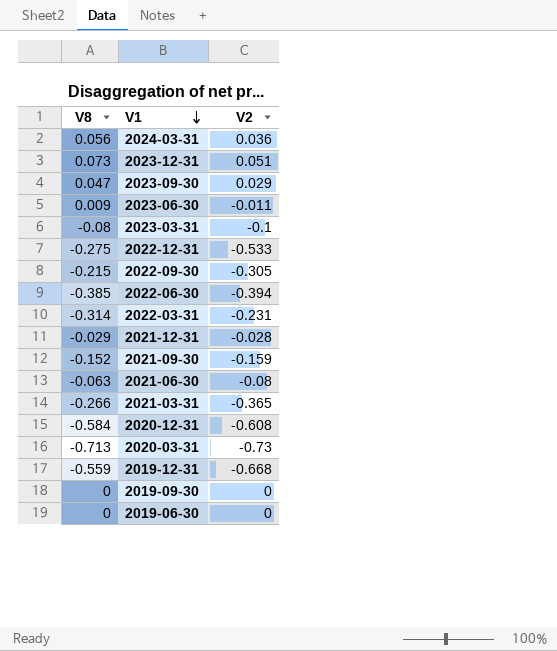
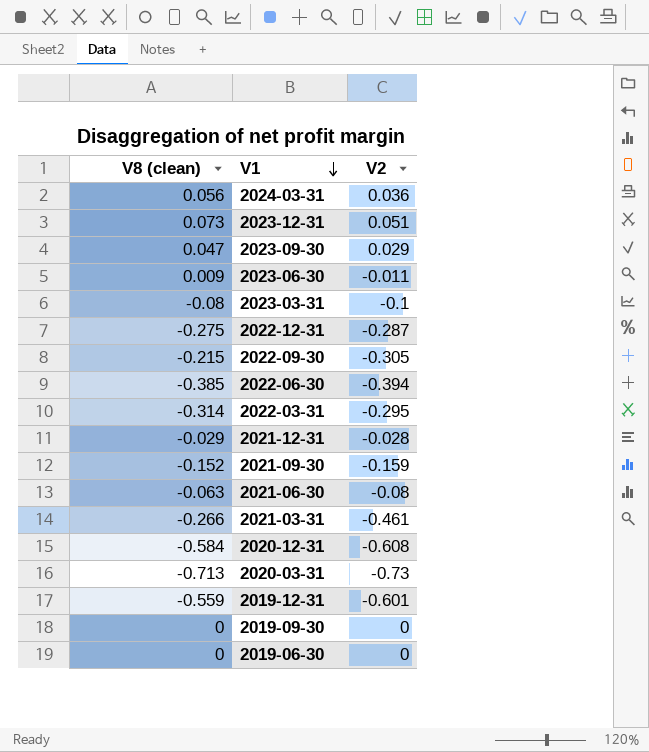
column name: V8 -> V8 (clean)
2022-12-31 | V2: -0.533 -> -0.287
2022-03-31 | V2: -0.231 -> -0.295
2021-03-31 | V2: -0.365 -> -0.461
2019-12-31 | V2: -0.668 -> -0.601

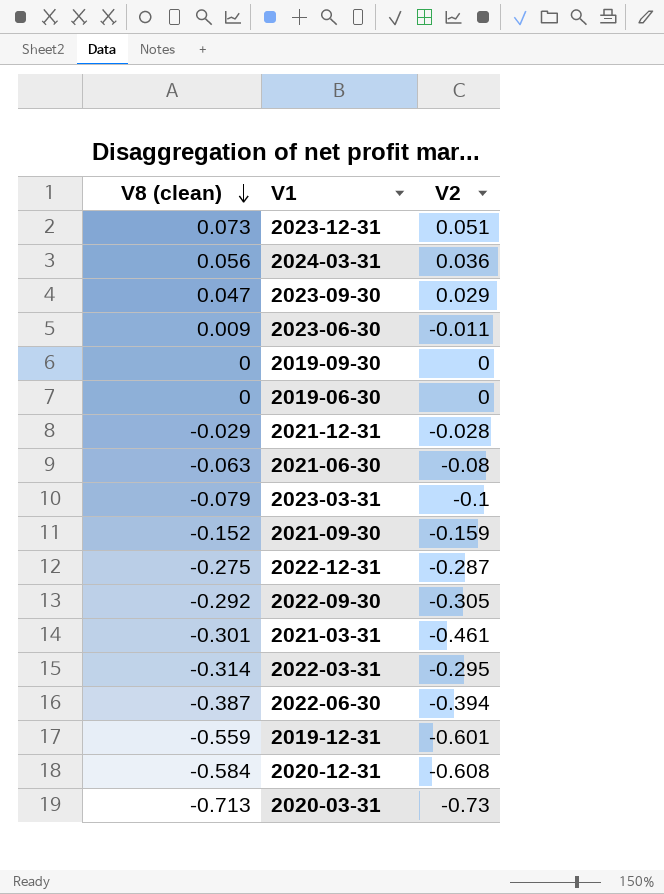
row order: V1 descending -> V8 (clean) descending
2023-03-31 | V8 (clean): -0.08 -> -0.079
2022-09-30 | V8 (clean): -0.215 -> -0.292
2021-03-31 | V8 (clean): -0.266 -> -0.301
2022-06-30 | V8 (clean): -0.385 -> -0.387

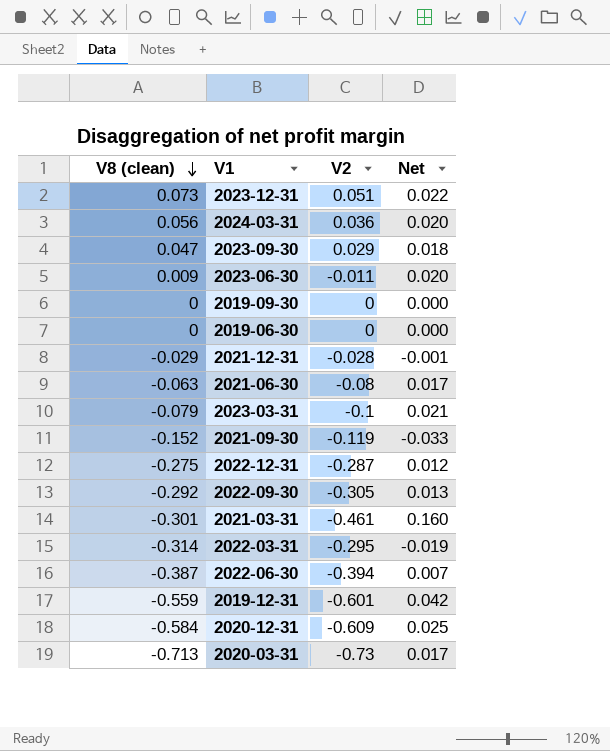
column Net | formula: none -> [V8 (clean)] - [V2]
2021-09-30 | V2: -0.159 -> -0.119
2020-12-31 | V2: -0.608 -> -0.609

